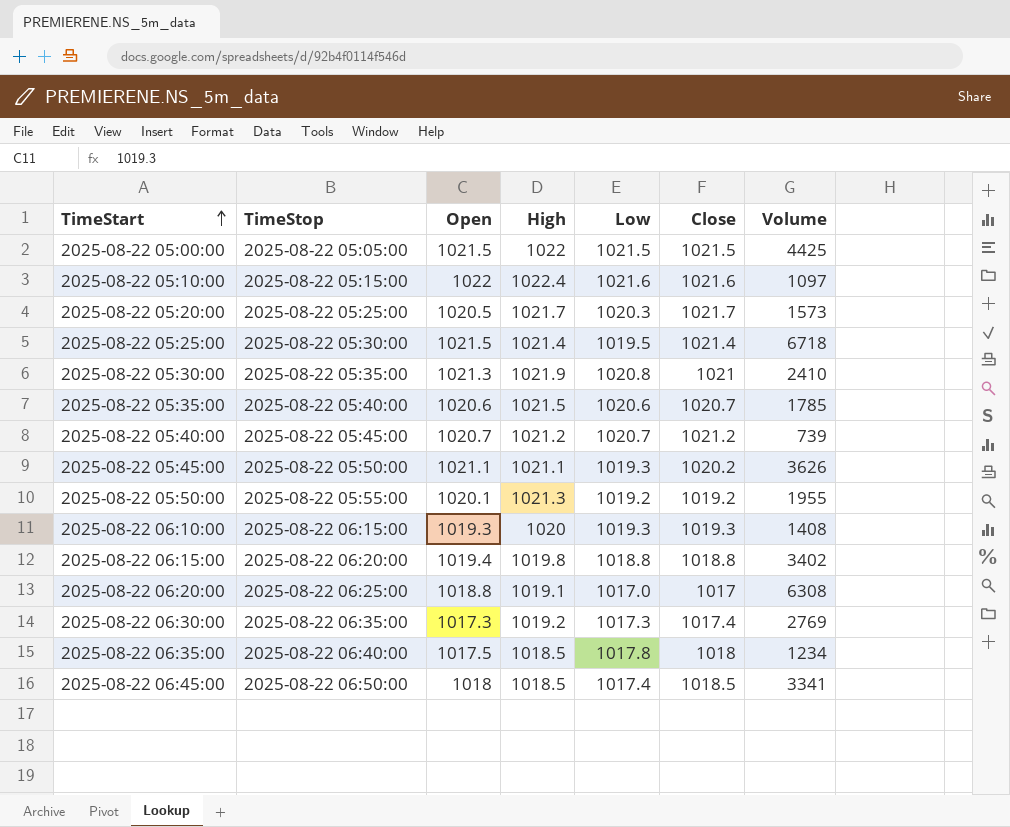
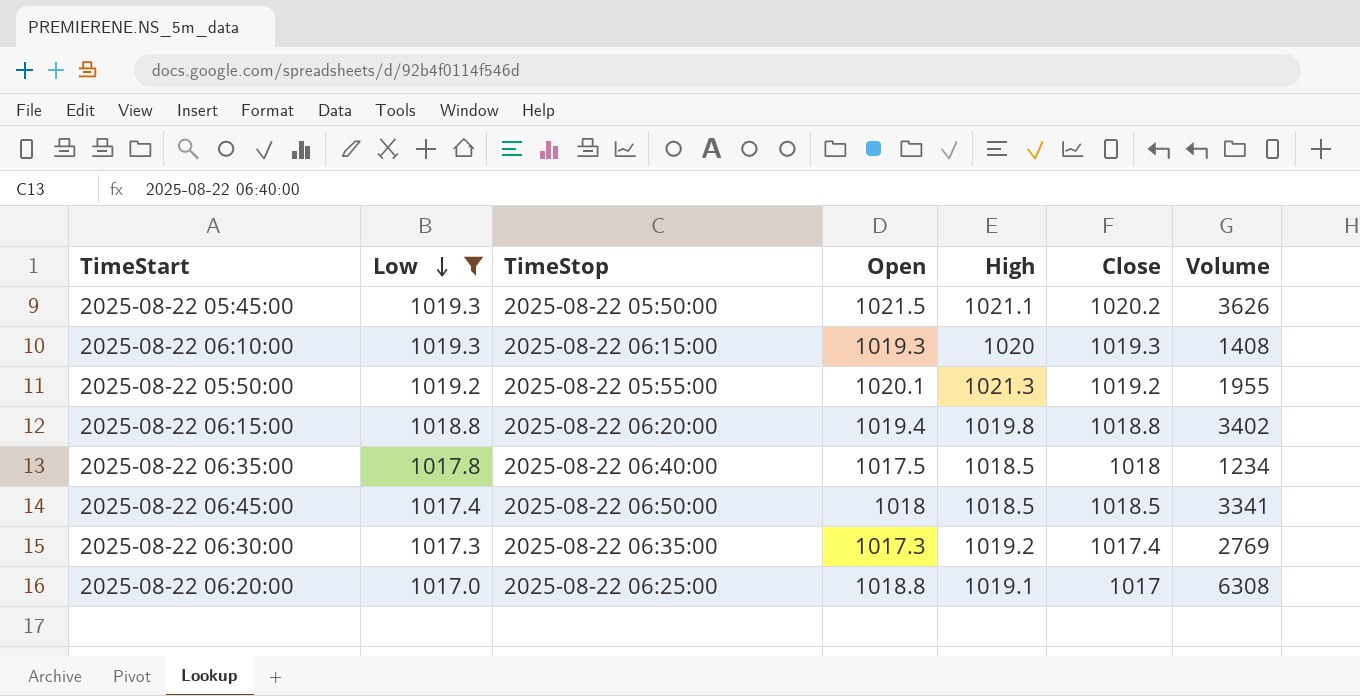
filter: none -> Low <= 1019.3
row order: TimeStart ascending -> Low descending
column Low | position: 5 -> 2
2025-08-22 05:45:00 | Open: 1021.1 -> 1021.5

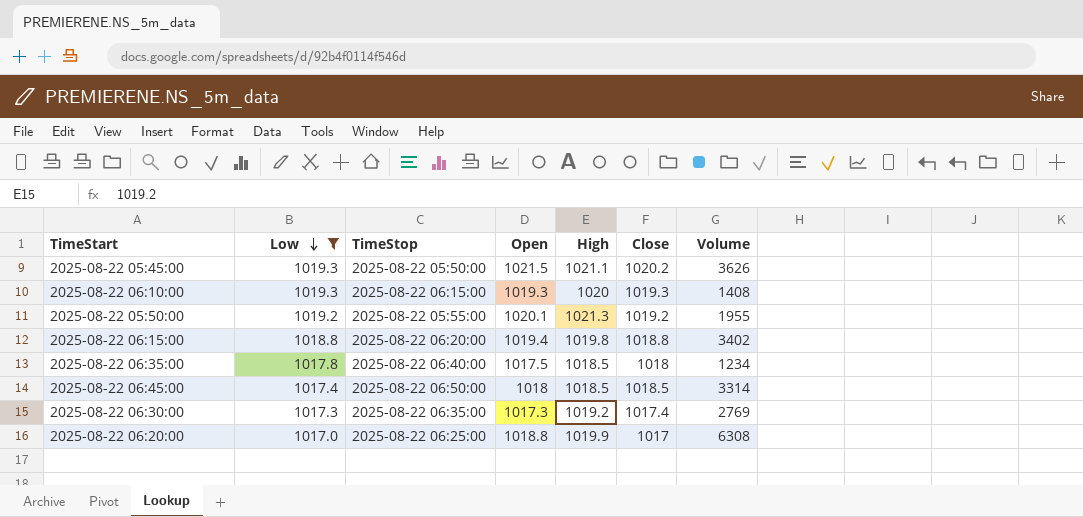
2025-08-22 06:45:00 | Volume: 3341 -> 3314
2025-08-22 06:20:00 | High: 1019.1 -> 1019.9

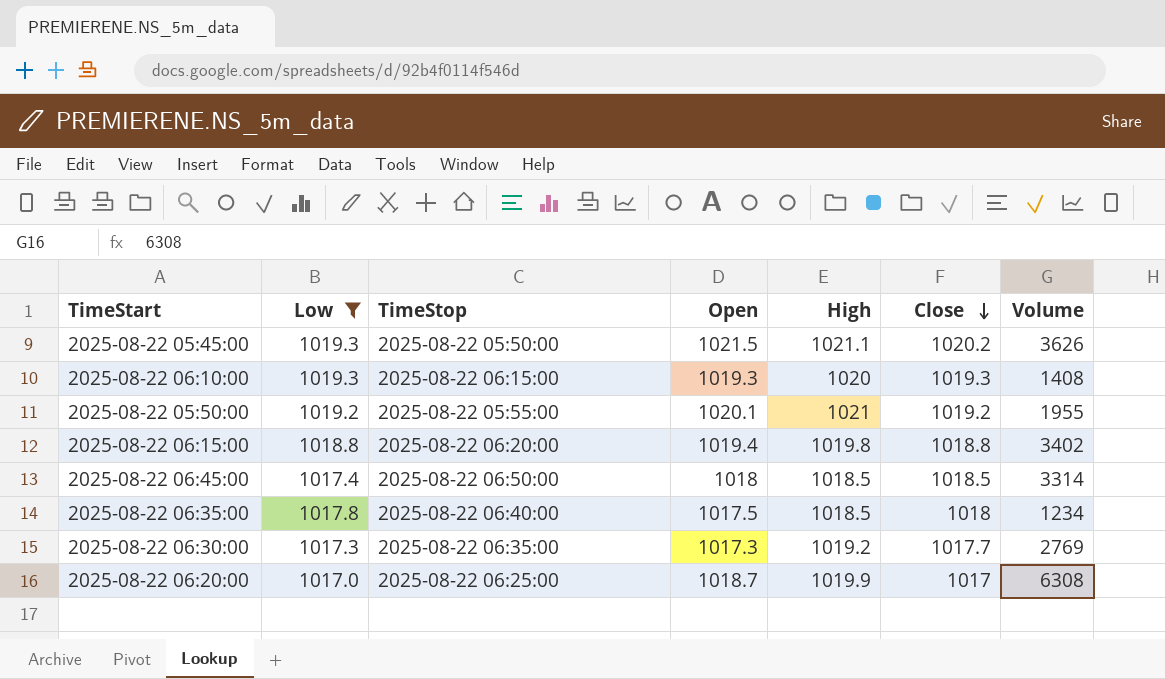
row order: Low descending -> Close descending
2025-08-22 05:50:00 | High: 1021.3 -> 1021
2025-08-22 06:30:00 | Close: 1017.4 -> 1017.7
2025-08-22 06:20:00 | Open: 1018.8 -> 1018.7

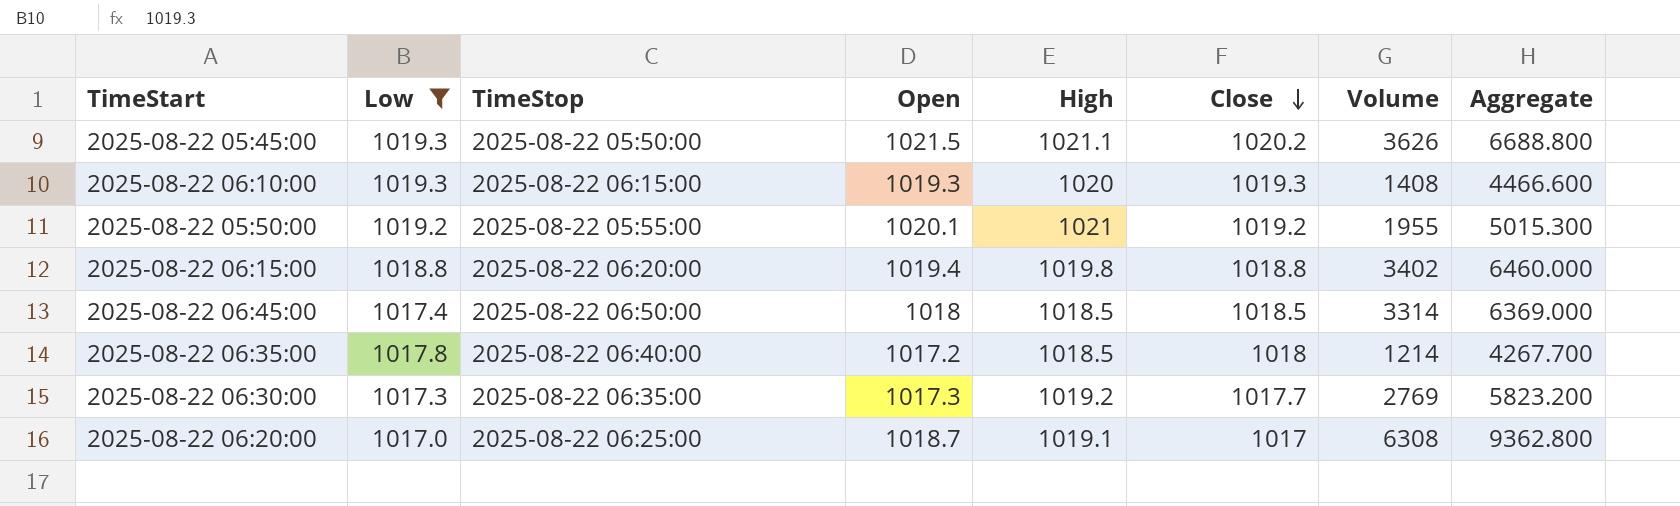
column Aggregate | formula: none -> [Open] + [High] + [Close] + [Volume]
2025-08-22 06:35:00 | Open: 1017.5 -> 1017.2
2025-08-22 06:35:00 | Volume: 1234 -> 1214
2025-08-22 06:20:00 | High: 1019.9 -> 1019.1

